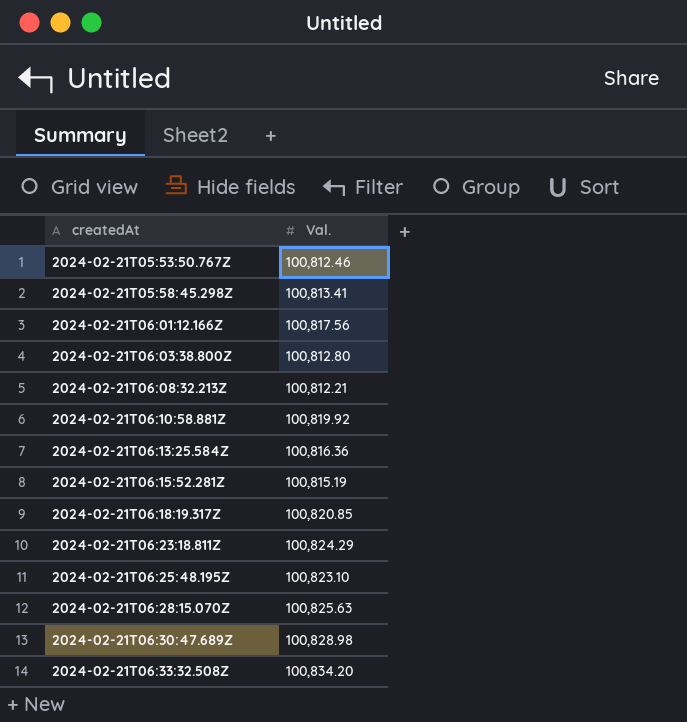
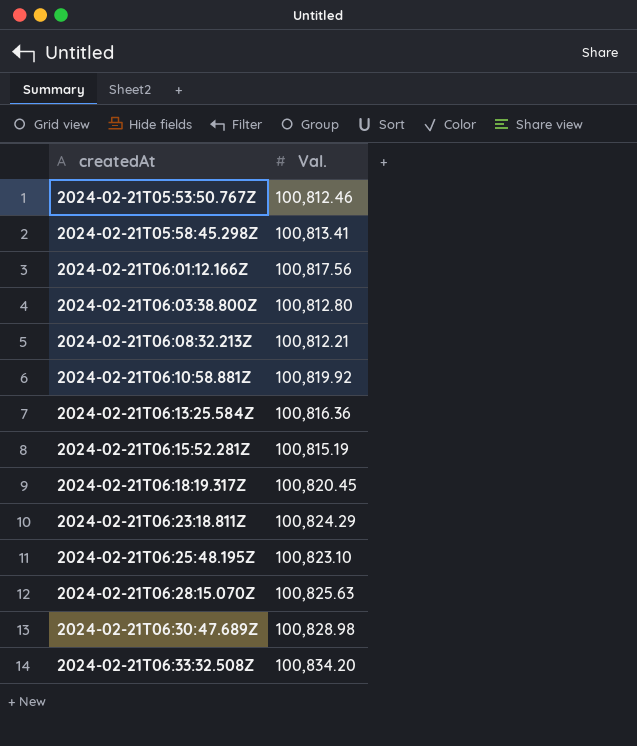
2024-02-21T06:18:19.317Z | Val.: 100,820.85 -> 100,820.45

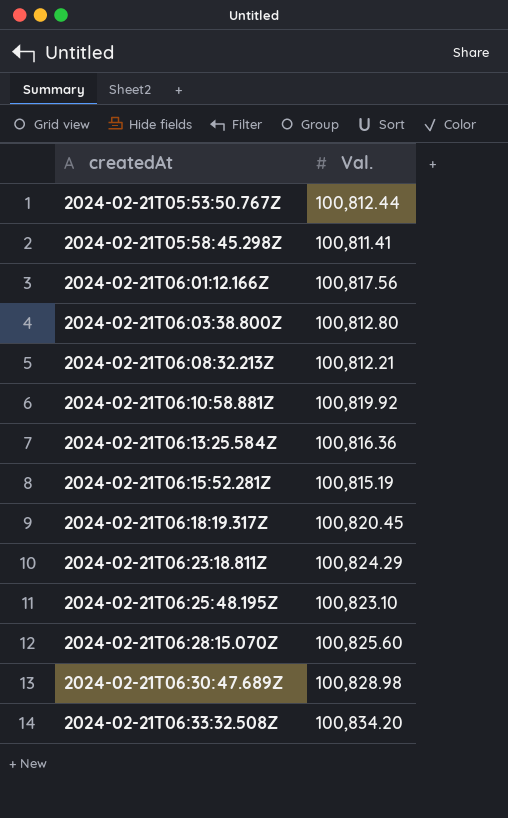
2024-02-21T05:53:50.767Z | Val.: 100,812.46 -> 100,812.44
2024-02-21T05:58:45.298Z | Val.: 100,813.41 -> 100,811.41
2024-02-21T06:28:15.070Z | Val.: 100,825.63 -> 100,825.60

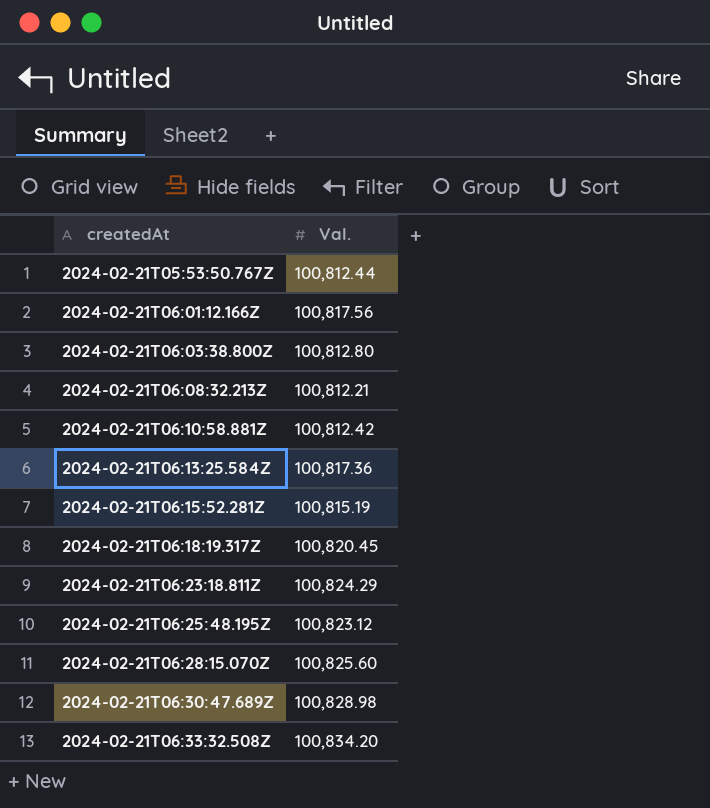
row 2024-02-21T05:58:45.298Z: 100,811.41 -> none
2024-02-21T06:10:58.881Z | Val.: 100,819.92 -> 100,812.42
2024-02-21T06:13:25.584Z | Val.: 100,816.36 -> 100,817.36
2024-02-21T06:25:48.195Z | Val.: 100,823.10 -> 100,823.12

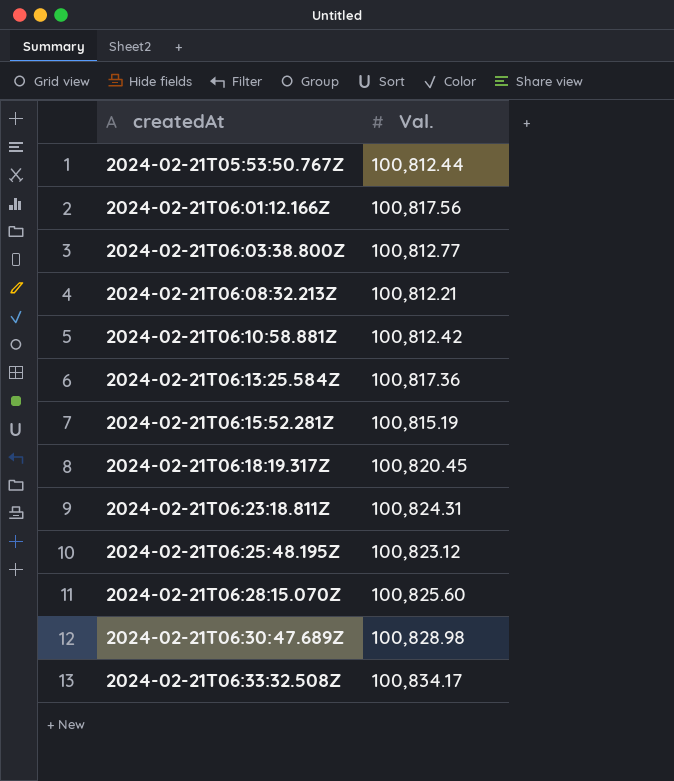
2024-02-21T06:03:38.800Z | Val.: 100,812.80 -> 100,812.77
2024-02-21T06:23:18.811Z | Val.: 100,824.29 -> 100,824.31
2024-02-21T06:33:32.508Z | Val.: 100,834.20 -> 100,834.17

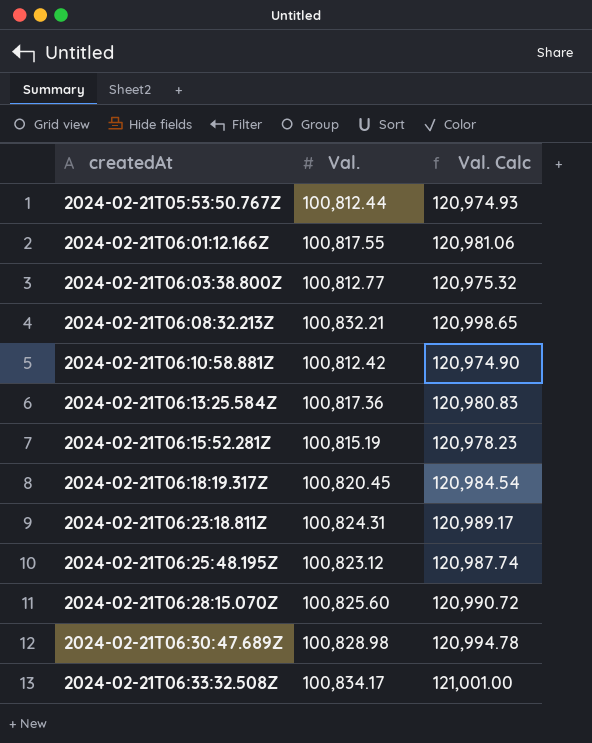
column Val. Calc | formula: none -> [Val.] * 1.2
2024-02-21T06:01:12.166Z | Val.: 100,817.56 -> 100,817.55
2024-02-21T06:08:32.213Z | Val.: 100,812.21 -> 100,832.21

